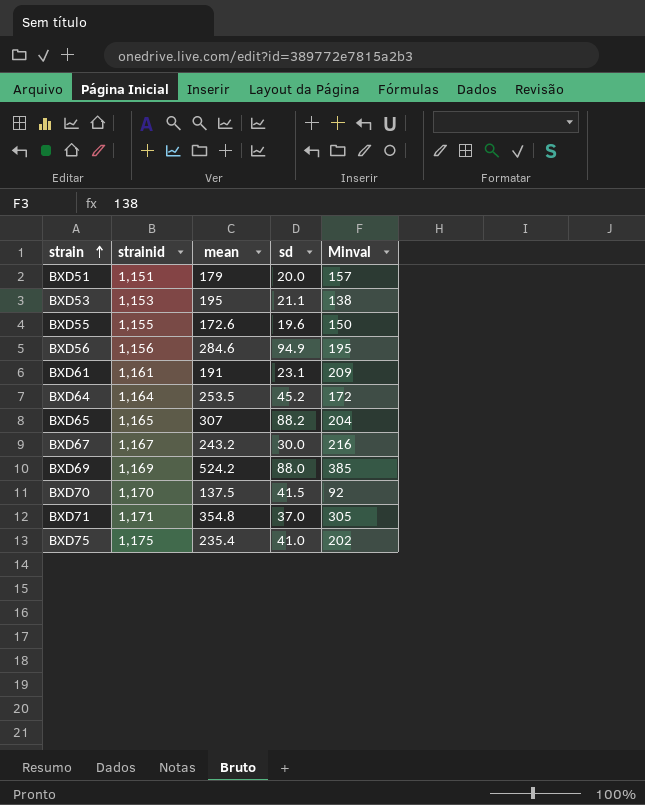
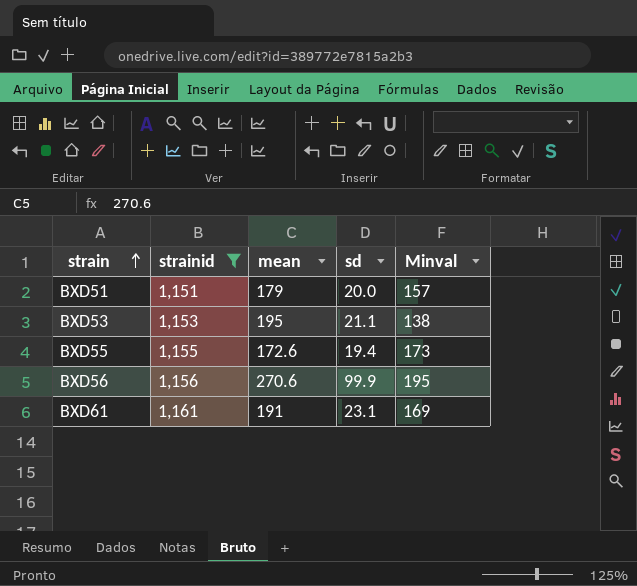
filter: none -> strainid <= 1,161
BXD55 | sd: 19.6 -> 19.4
BXD55 | Minval: 150 -> 173
BXD56 | mean: 284.6 -> 270.6
BXD56 | sd: 94.9 -> 99.9
BXD61 | Minval: 209 -> 169

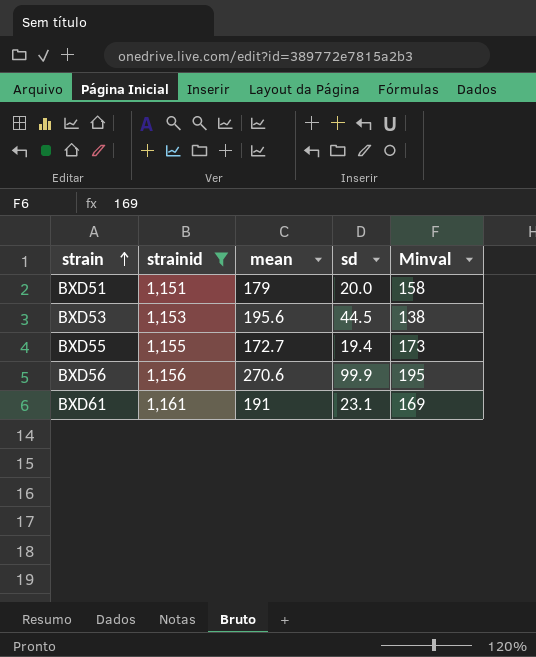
BXD51 | Minval: 157 -> 158
BXD53 | mean: 195 -> 195.6
BXD53 | sd: 21.1 -> 44.5
BXD55 | mean: 172.6 -> 172.7

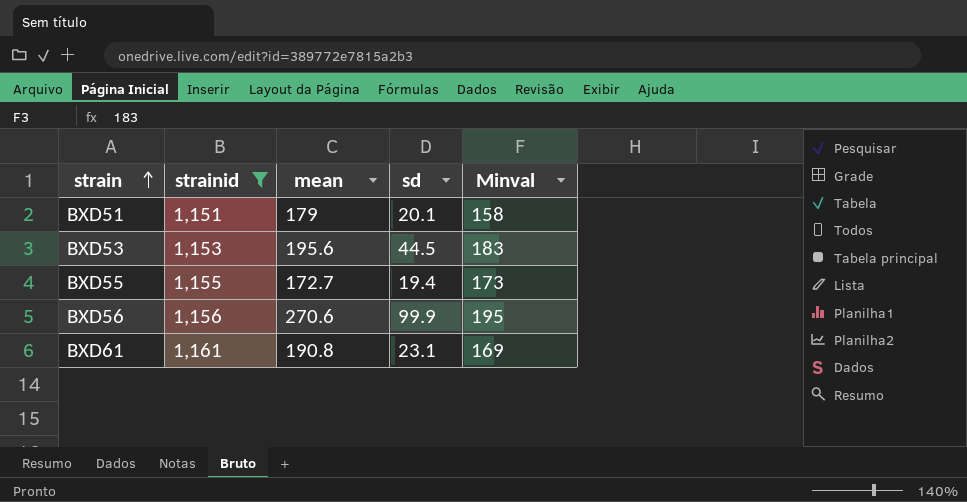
BXD51 | sd: 20.0 -> 20.1
BXD53 | Minval: 138 -> 183
BXD61 | mean: 191 -> 190.8

